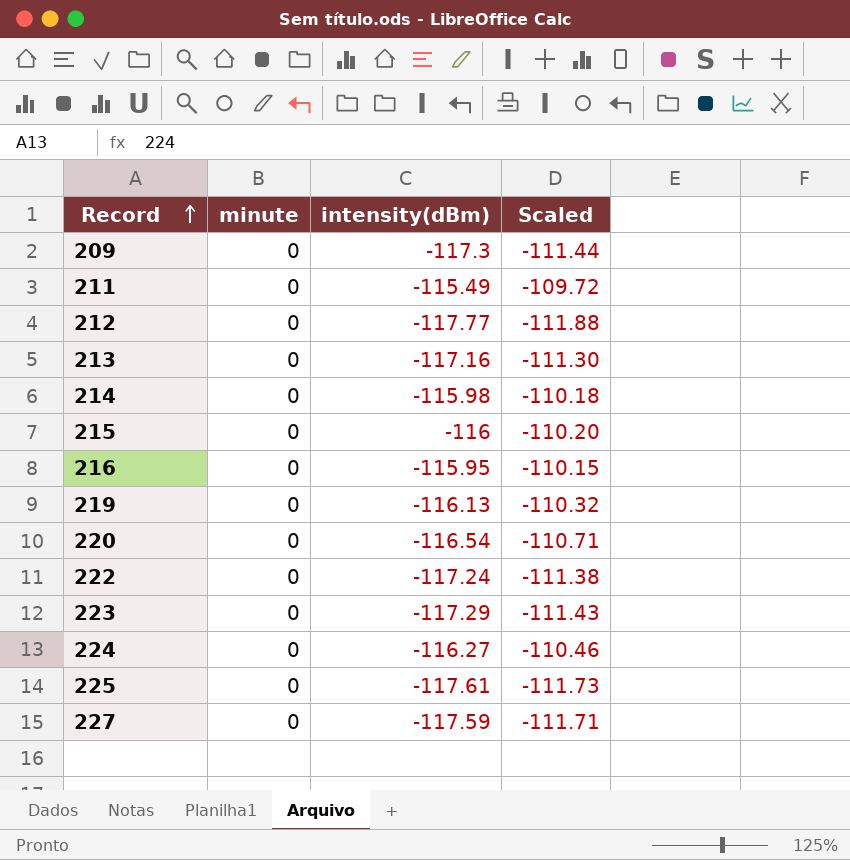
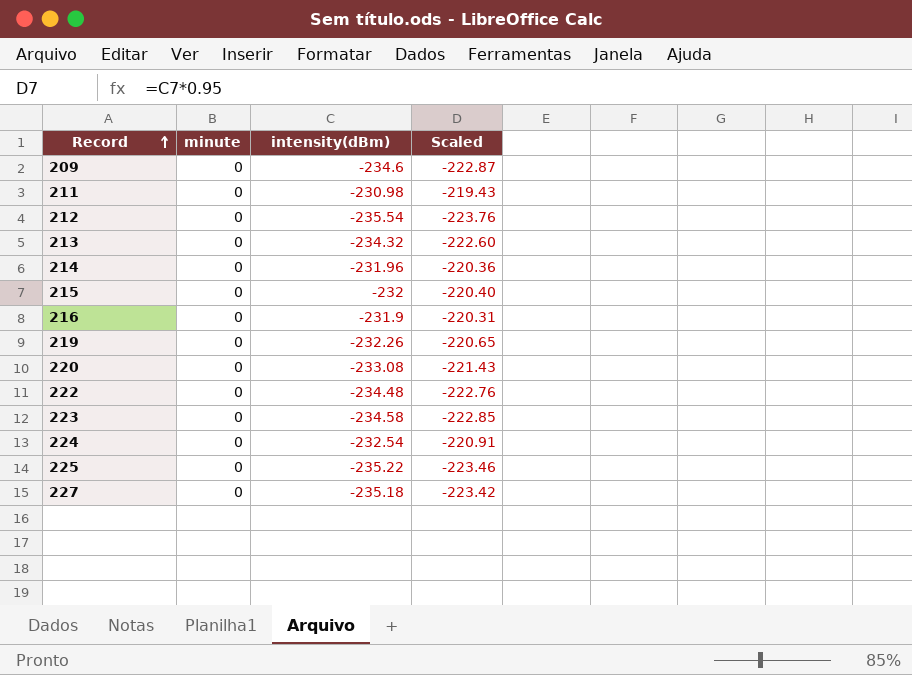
209 | intensity(dBm): -117.3 -> -234.6
209 | Scaled: -111.44 -> -222.87
211 | intensity(dBm): -115.49 -> -230.98
211 | Scaled: -109.72 -> -219.43
212 | intensity(dBm): -117.77 -> -235.54
212 | Scaled: -111.88 -> -223.76
213 | intensity(dBm): -117.16 -> -234.32
213 | Scaled: -111.30 -> -222.60
214 | intensity(dBm): -115.98 -> -231.96
214 | Scaled: -110.18 -> -220.36
215 | intensity(dBm): -116 -> -232
215 | Scaled: -110.20 -> -220.40
216 | intensity(dBm): -115.95 -> -231.9
216 | Scaled: -110.15 -> -220.31
219 | intensity(dBm): -116.13 -> -232.26
219 | Scaled: -110.32 -> -220.65
220 | intensity(dBm): -116.54 -> -233.08
220 | Scaled: -110.71 -> -221.43
222 | intensity(dBm): -117.24 -> -234.48
222 | Scaled: -111.38 -> -222.76
223 | intensity(dBm): -117.29 -> -234.58
223 | Scaled: -111.43 -> -222.85
224 | intensity(dBm): -116.27 -> -232.54
224 | Scaled: -110.46 -> -220.91
225 | intensity(dBm): -117.61 -> -235.22
225 | Scaled: -111.73 -> -223.46
227 | intensity(dBm): -117.59 -> -235.18
227 | Scaled: -111.71 -> -223.42

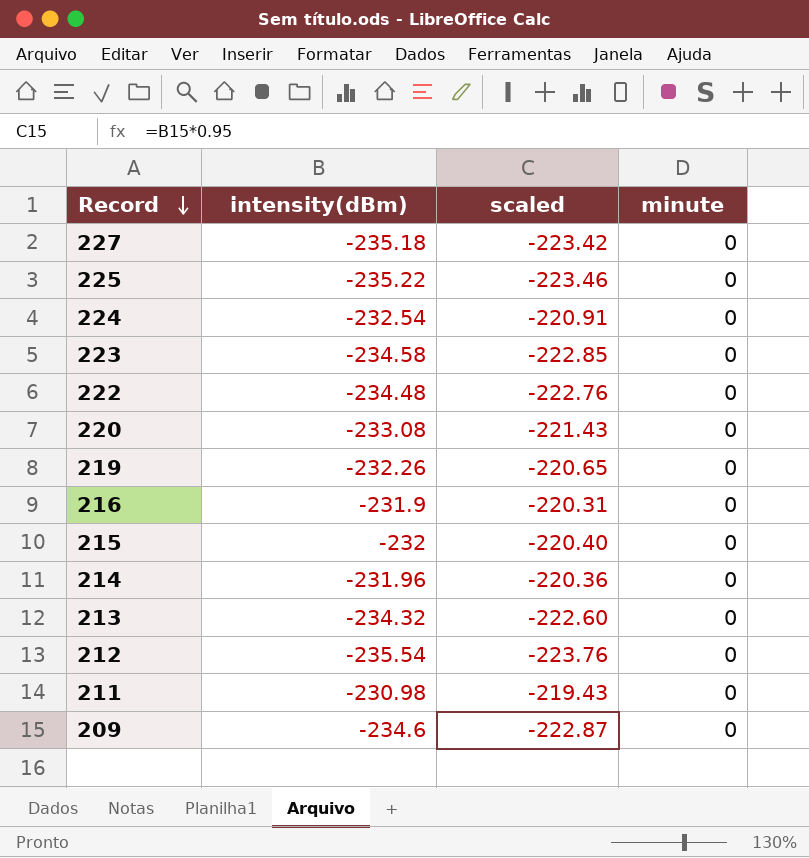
row order: Record ascending -> Record descending
column name: Scaled -> scaled
column minute | position: 2 -> 4

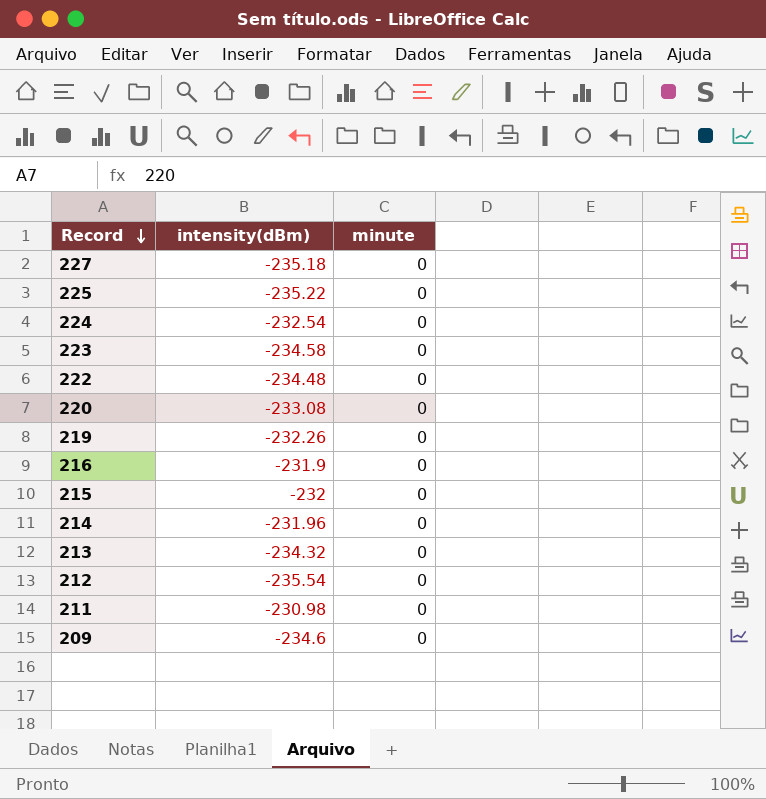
column scaled | formula: [intensity(dBm)] * 0.95 -> none

